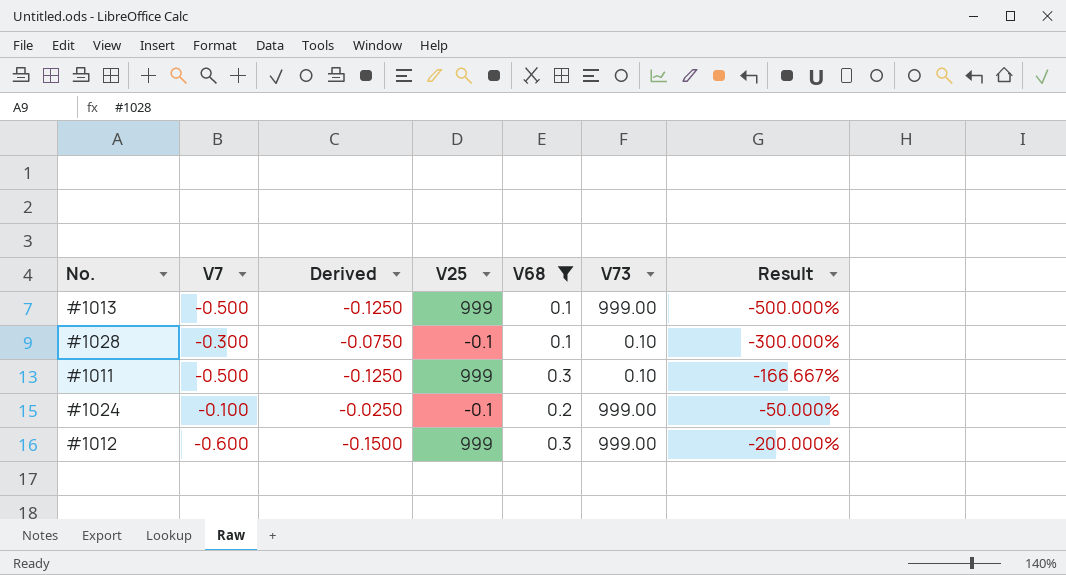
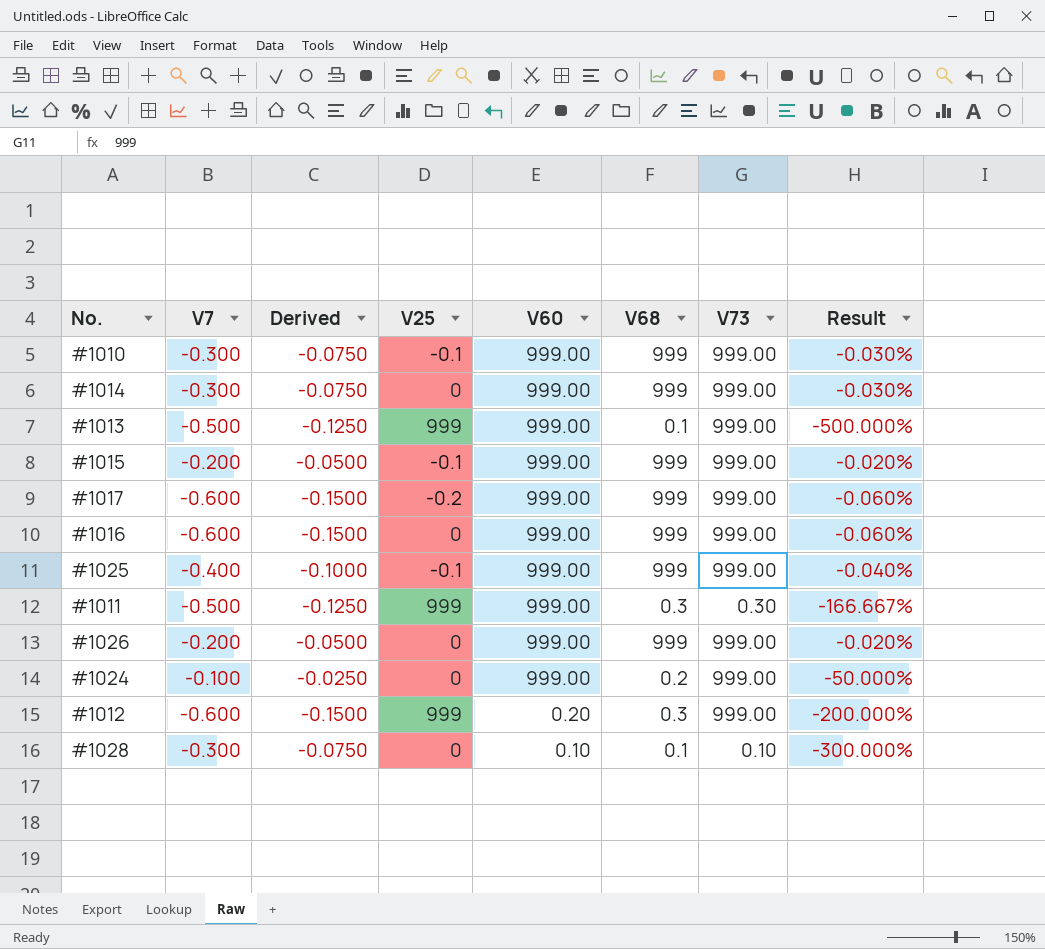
filter: V68 != 999 -> none
row order: none -> V60 descending
column V60 | position: none -> 5
#1011 | V73: 0.10 -> 0.30
#1024 | V25: -0.1 -> 0
#1028 | V25: -0.1 -> 0

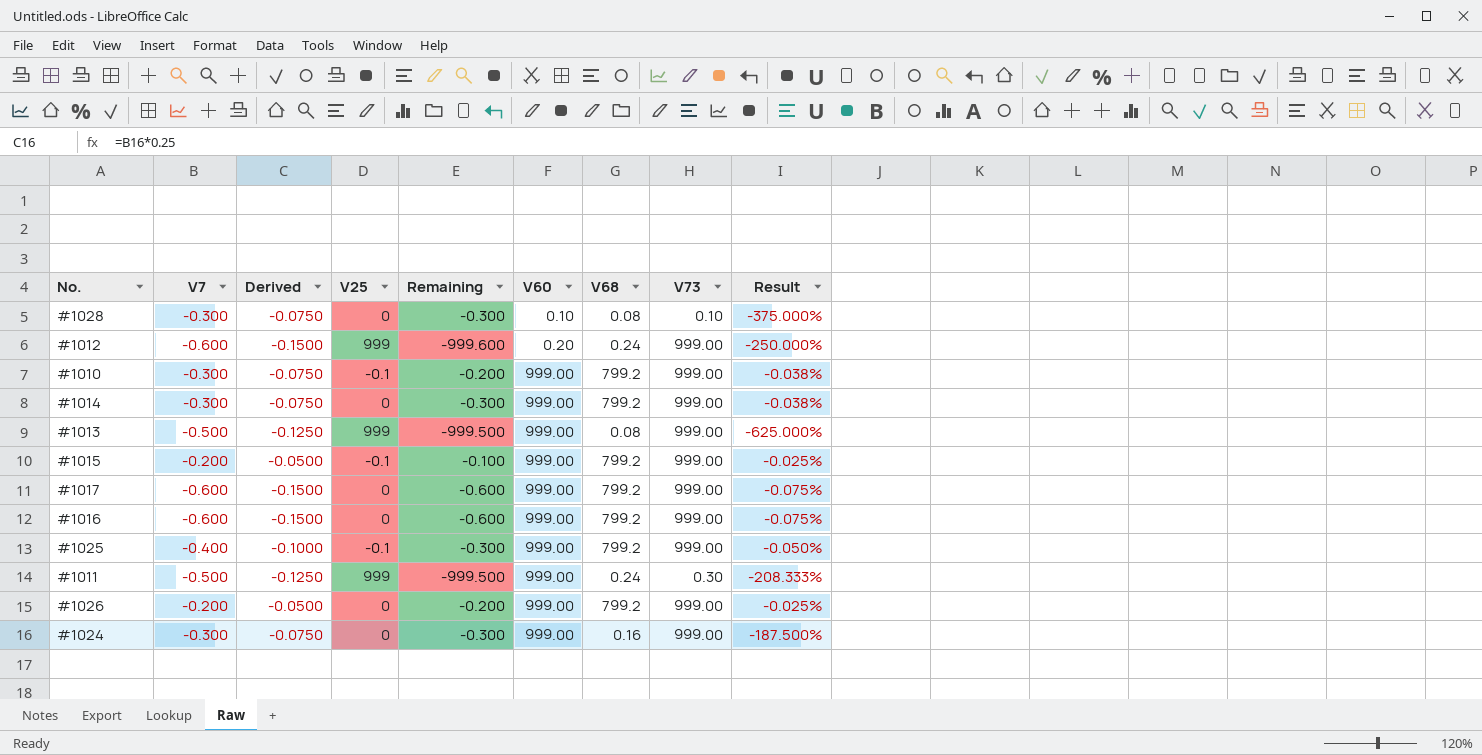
row order: V60 descending -> V60 ascending
column Remaining | formula: none -> [V7] - [V25]
#1028 | V68: 0.1 -> 0.08
#1028 | Result: -300.000% -> -375.000%
#1012 | V68: 0.3 -> 0.24
#1012 | Result: -200.000% -> -250.000%
#1010 | V68: 999 -> 799.2
#1010 | Result: -0.030% -> -0.038%
#1014 | V68: 999 -> 799.2
#1014 | Result: -0.030% -> -0.038%
#1013 | V68: 0.1 -> 0.08
#1013 | Result: -500.000% -> -625.000%
#1015 | V68: 999 -> 799.2
#1015 | Result: -0.020% -> -0.025%
#1017 | V25: -0.2 -> 0
#1017 | V68: 999 -> 799.2
#1017 | Result: -0.060% -> -0.075%
#1016 | V68: 999 -> 799.2
#1016 | Result: -0.060% -> -0.075%
#1025 | V68: 999 -> 799.2
#1025 | Result: -0.040% -> -0.050%
#1011 | V68: 0.3 -> 0.24
#1011 | Result: -166.667% -> -208.333%
#1026 | V68: 999 -> 799.2
#1026 | Result: -0.020% -> -0.025%
#1024 | V7: -0.100 -> -0.300
#1024 | Derived: -0.0250 -> -0.0750
#1024 | V68: 0.2 -> 0.16
#1024 | Result: -50.000% -> -187.500%

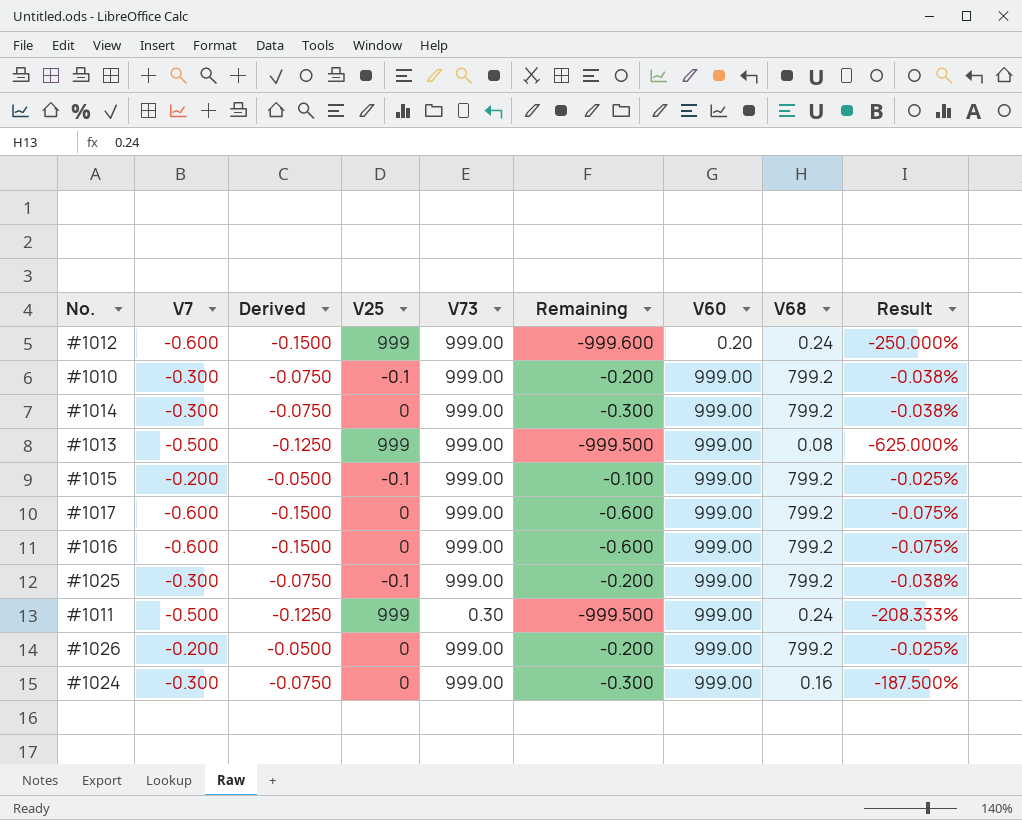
column V73 | position: 8 -> 5
row #1028: -0.300 | -0.0750 | 0 | -0.300 | 0.10 | 0.08 | 0.10 | -375.000% -> none
#1025 | V7: -0.400 -> -0.300
#1025 | Derived: -0.1000 -> -0.0750
#1025 | Remaining: -0.300 -> -0.200
#1025 | Result: -0.050% -> -0.038%

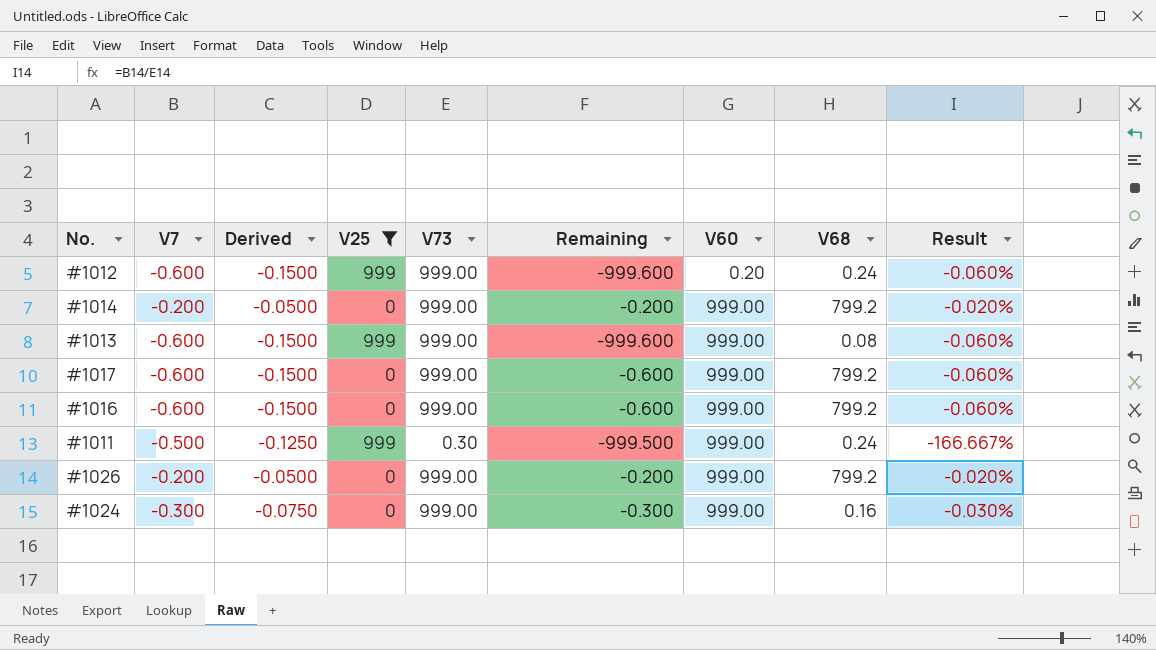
filter: none -> V25 != -0.1
column Result | formula: [V7] / [V68] -> [V7] / [V73]
#1014 | V7: -0.300 -> -0.200
#1014 | Derived: -0.0750 -> -0.0500
#1014 | Remaining: -0.300 -> -0.200
#1013 | V7: -0.500 -> -0.600
#1013 | Derived: -0.1250 -> -0.1500
#1013 | Remaining: -999.500 -> -999.600

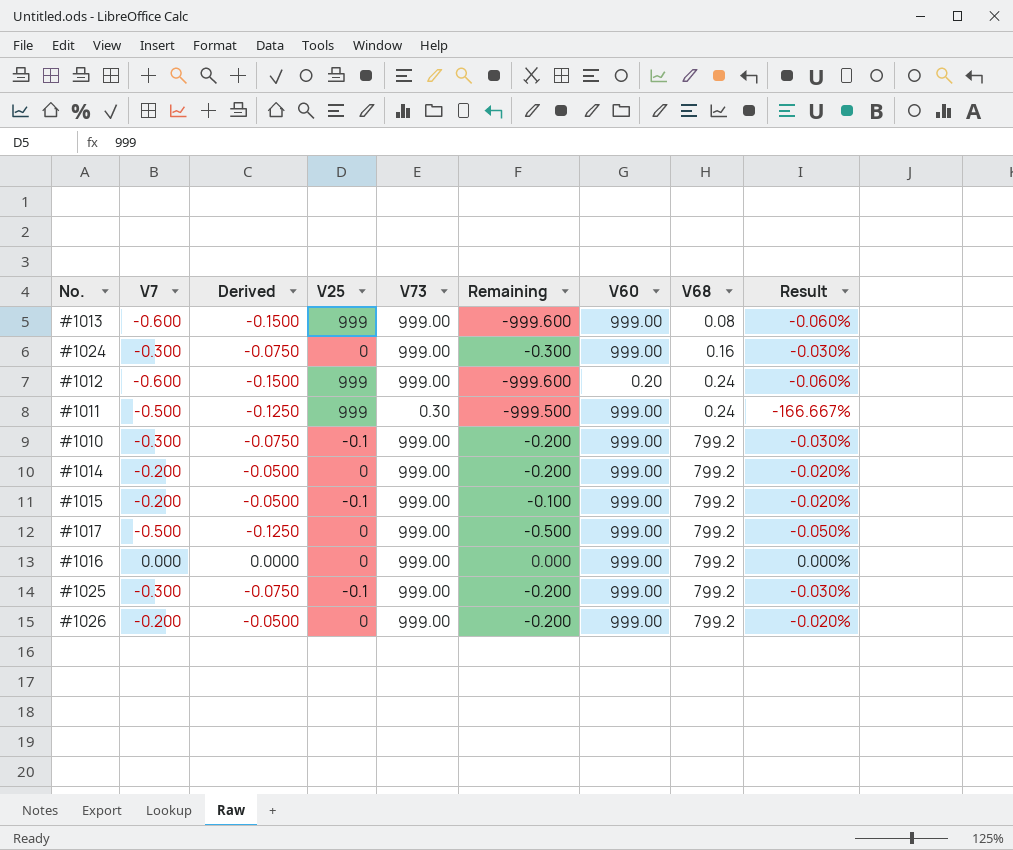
filter: V25 != -0.1 -> none
row order: V60 ascending -> V68 ascending
#1017 | V7: -0.600 -> -0.500
#1017 | Derived: -0.1500 -> -0.1250
#1017 | Remaining: -0.600 -> -0.500
#1017 | Result: -0.060% -> -0.050%
#1016 | V7: -0.600 -> 0.000
#1016 | Derived: -0.1500 -> 0.0000
#1016 | Remaining: -0.600 -> 0.000
#1016 | Result: -0.060% -> 0.000%

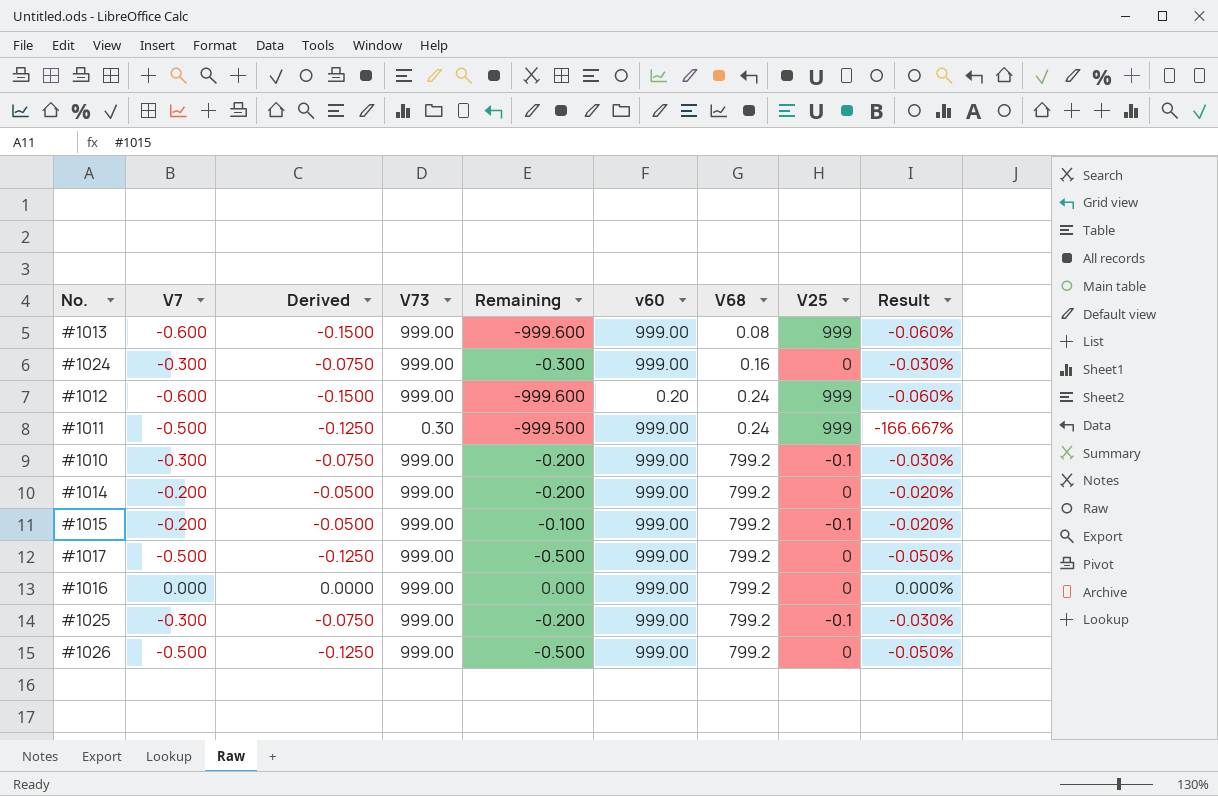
column name: V60 -> v60
column V25 | position: 4 -> 8
#1026 | V7: -0.200 -> -0.500
#1026 | Derived: -0.0500 -> -0.1250
#1026 | Remaining: -0.200 -> -0.500
#1026 | Result: -0.020% -> -0.050%

